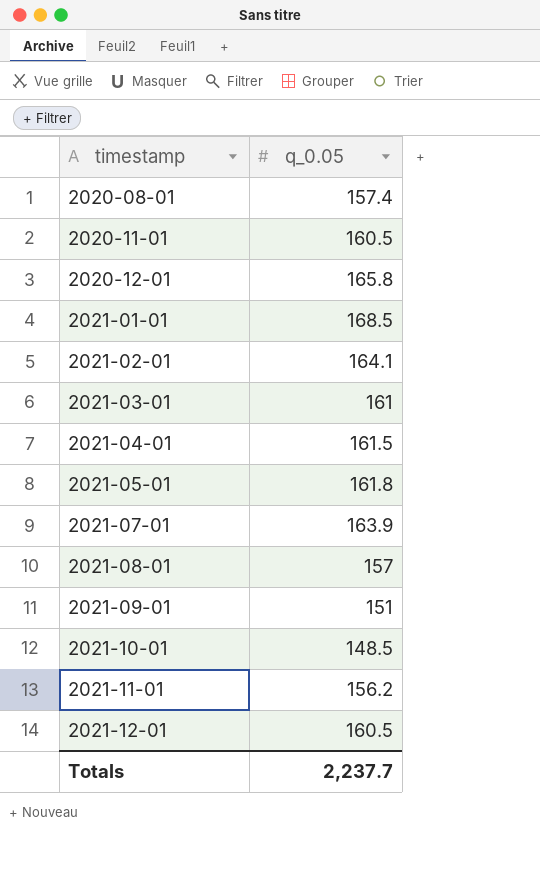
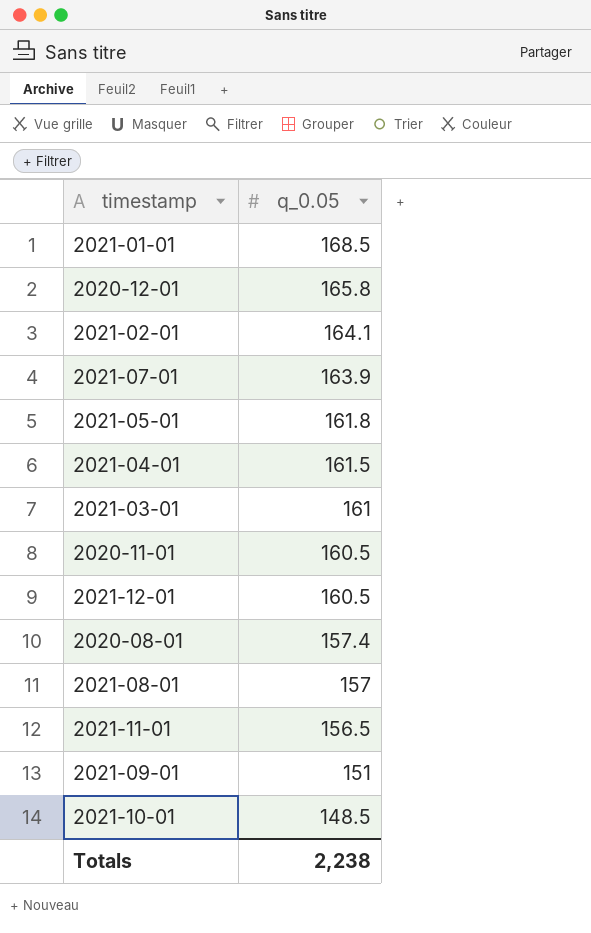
row order: timestamp ascending -> q_0.05 descending
2021-11-01 | q_0.05: 156.2 -> 156.5
Totals | q_0.05: 2,237.7 -> 2,238

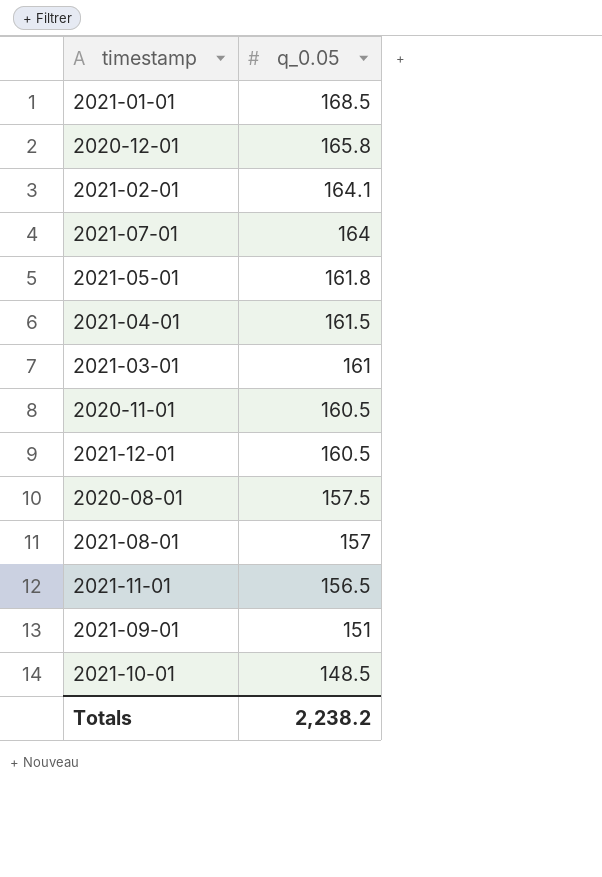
2021-07-01 | q_0.05: 163.9 -> 164
2020-08-01 | q_0.05: 157.4 -> 157.5
Totals | q_0.05: 2,238 -> 2,238.2

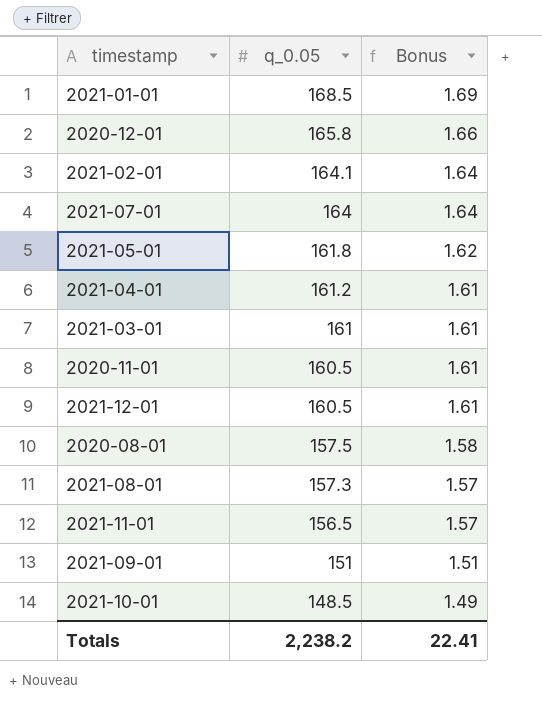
column Bonus | formula: none -> [q_0.05] * 0.01
2021-04-01 | q_0.05: 161.5 -> 161.2
2021-08-01 | q_0.05: 157 -> 157.3

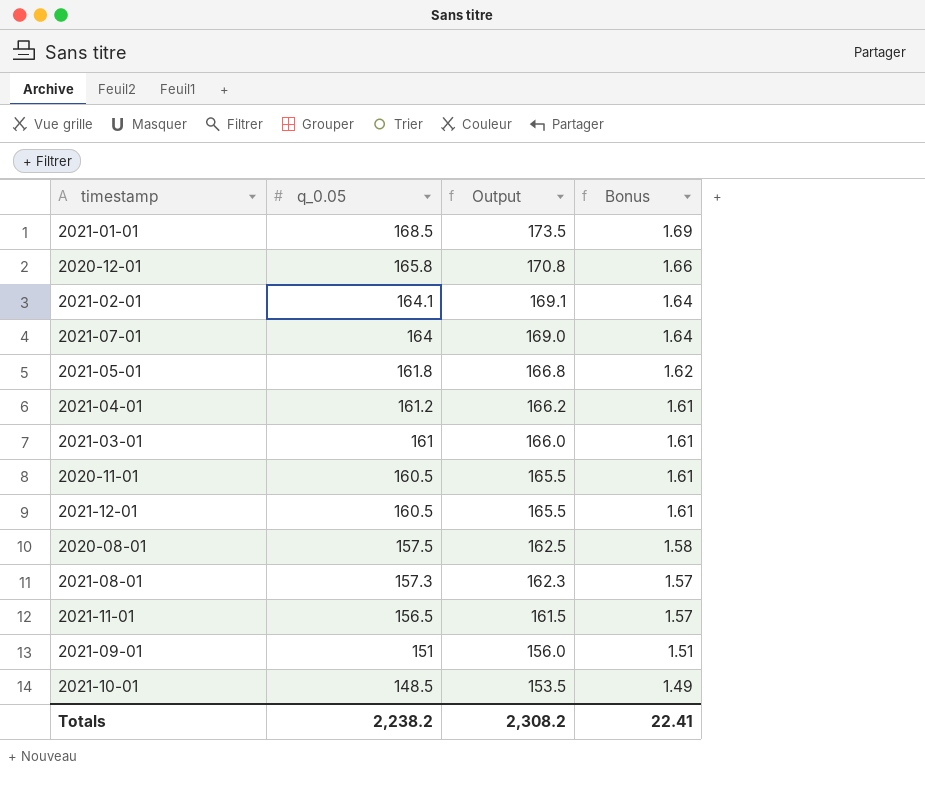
column Output | formula: none -> [q_0.05] + 5

